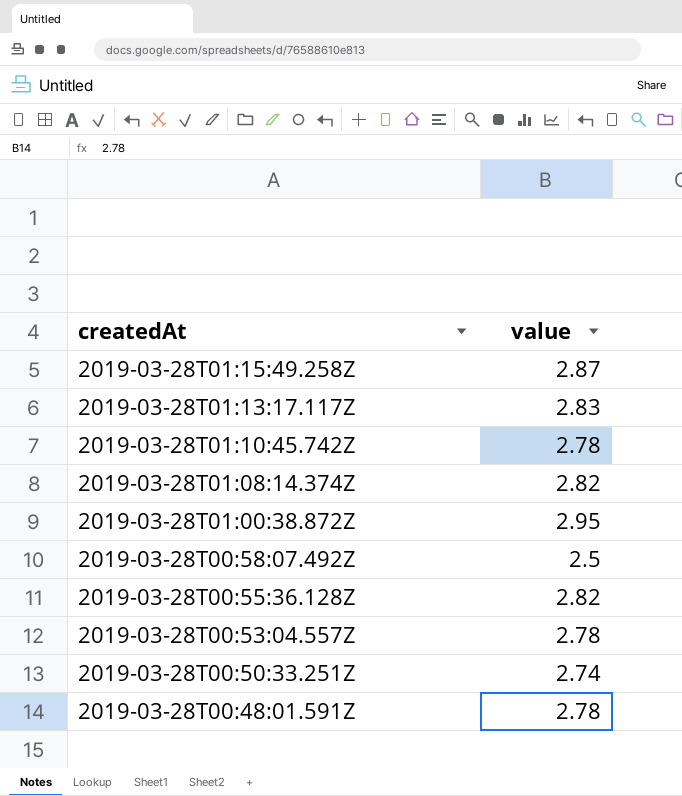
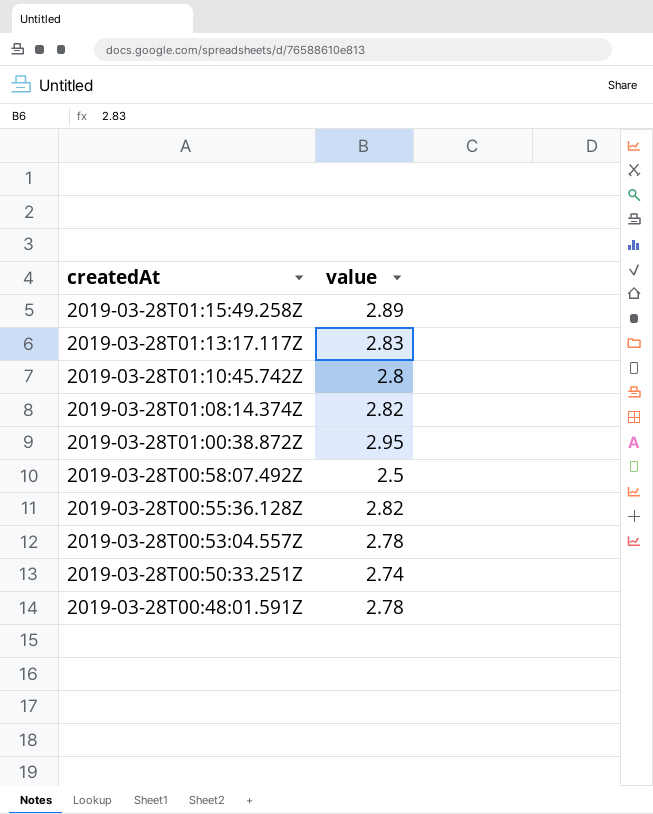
2019-03-28T01:15:49.258Z | value: 2.87 -> 2.89
2019-03-28T01:10:45.742Z | value: 2.78 -> 2.8

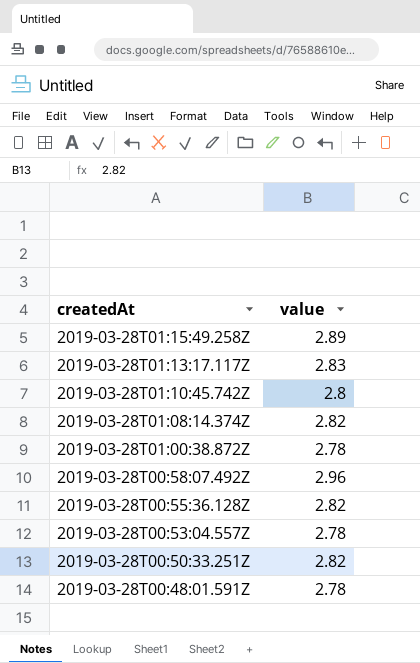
2019-03-28T01:00:38.872Z | value: 2.95 -> 2.78
2019-03-28T00:58:07.492Z | value: 2.5 -> 2.96
2019-03-28T00:50:33.251Z | value: 2.74 -> 2.82

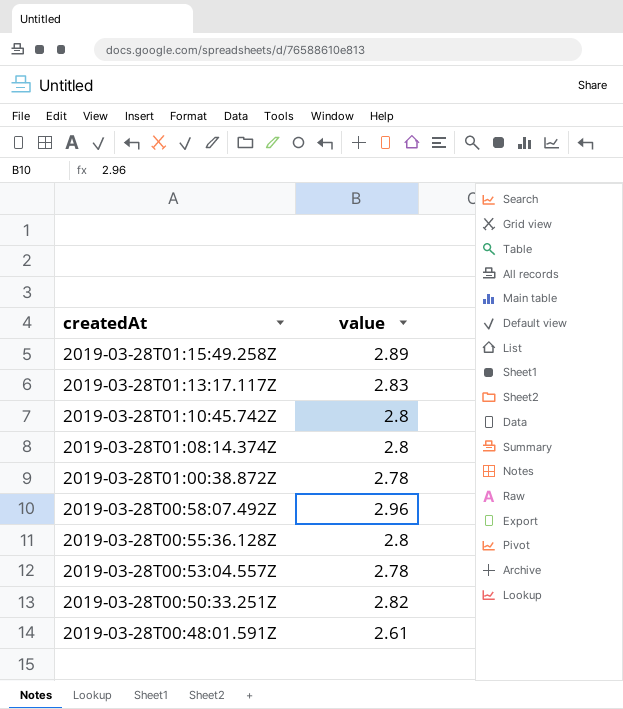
2019-03-28T01:08:14.374Z | value: 2.82 -> 2.8
2019-03-28T00:55:36.128Z | value: 2.82 -> 2.8
2019-03-28T00:48:01.591Z | value: 2.78 -> 2.61

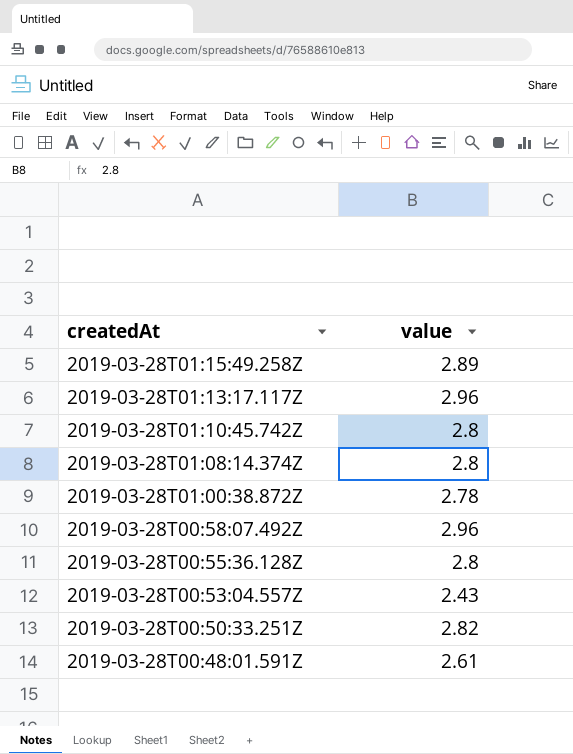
2019-03-28T01:13:17.117Z | value: 2.83 -> 2.96
2019-03-28T00:53:04.557Z | value: 2.78 -> 2.43

